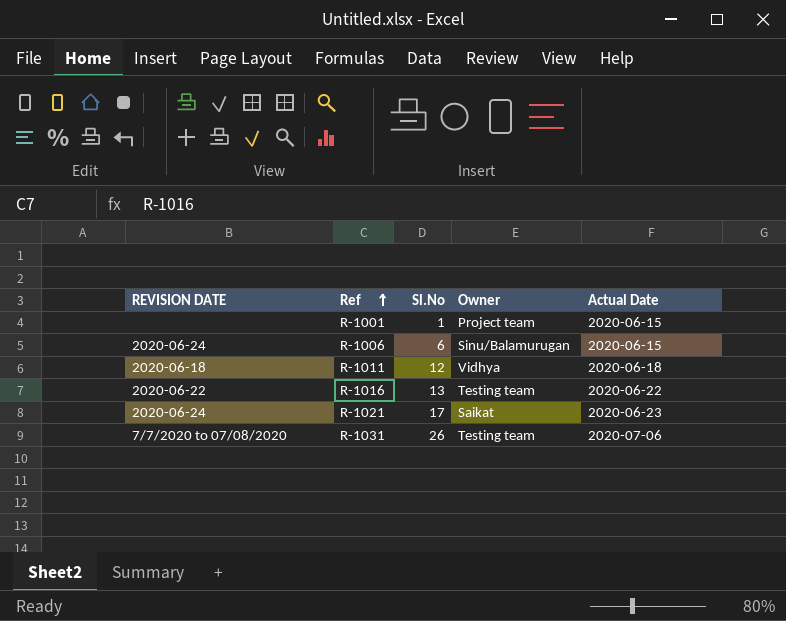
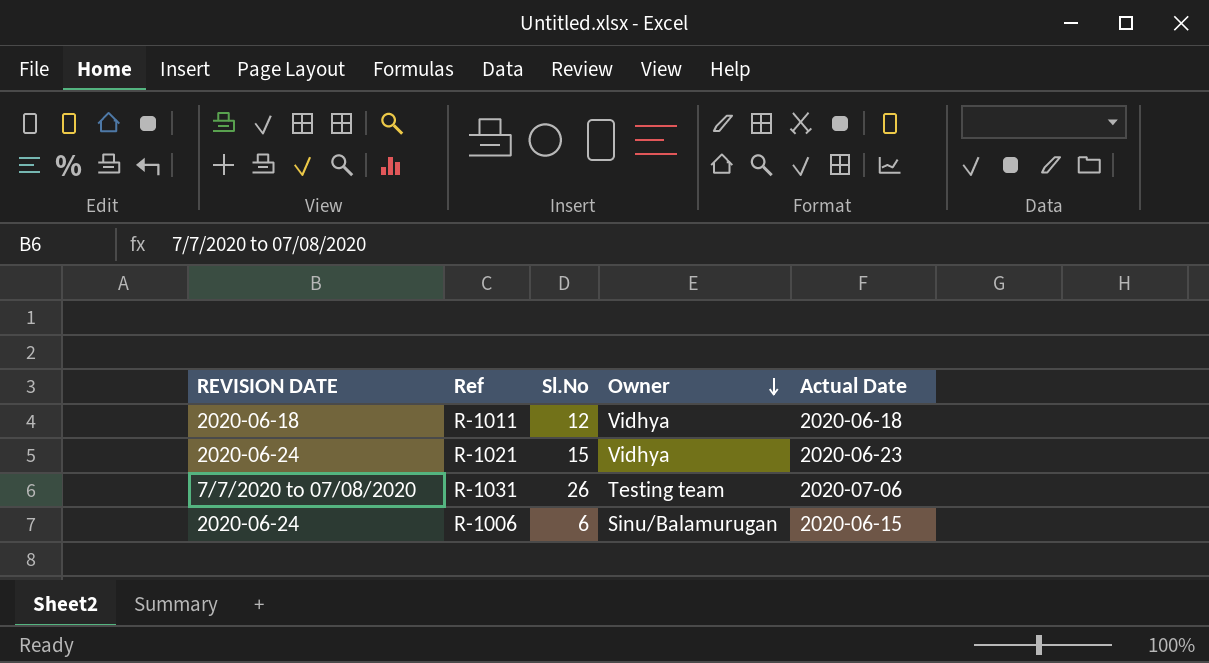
row order: Ref ascending -> Owner descending
row R-1001: none | 1 | Project team | 2020-06-15 -> none
row R-1016: 2020-06-22 | 13 | Testing team | 2020-06-22 -> none
R-1021 | Sl.No: 17 -> 15
R-1021 | Owner: Saikat -> Vidhya

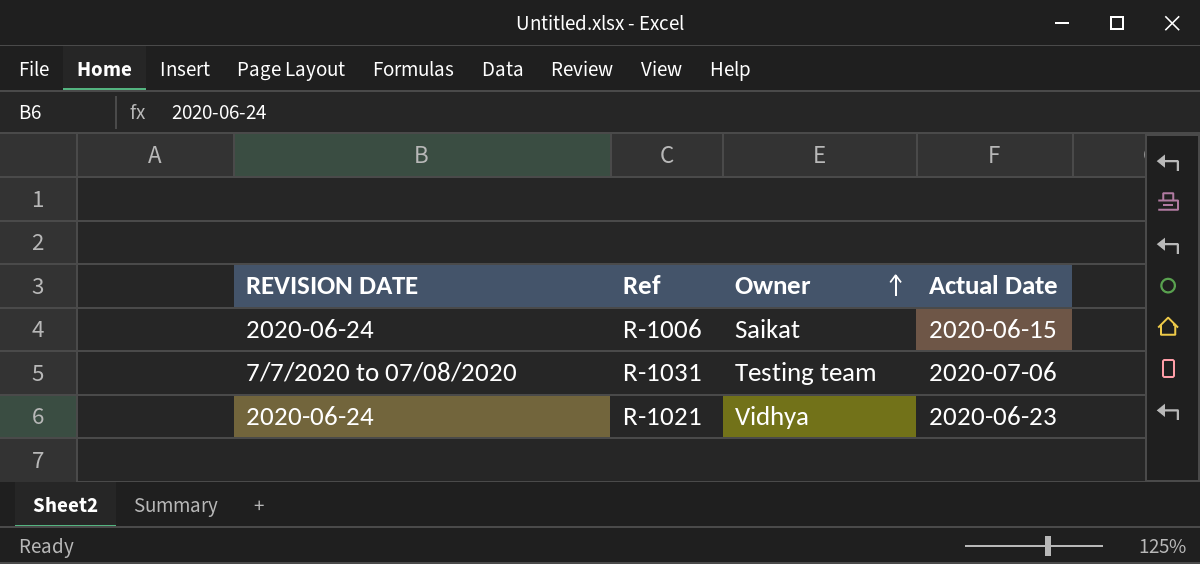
row order: Owner descending -> Owner ascending
column Sl.No | position: 3 -> none
row R-1011: 2020-06-18 | 12 | Vidhya | 2020-06-18 -> none
R-1006 | Owner: Sinu/Balamurugan -> Saikat

